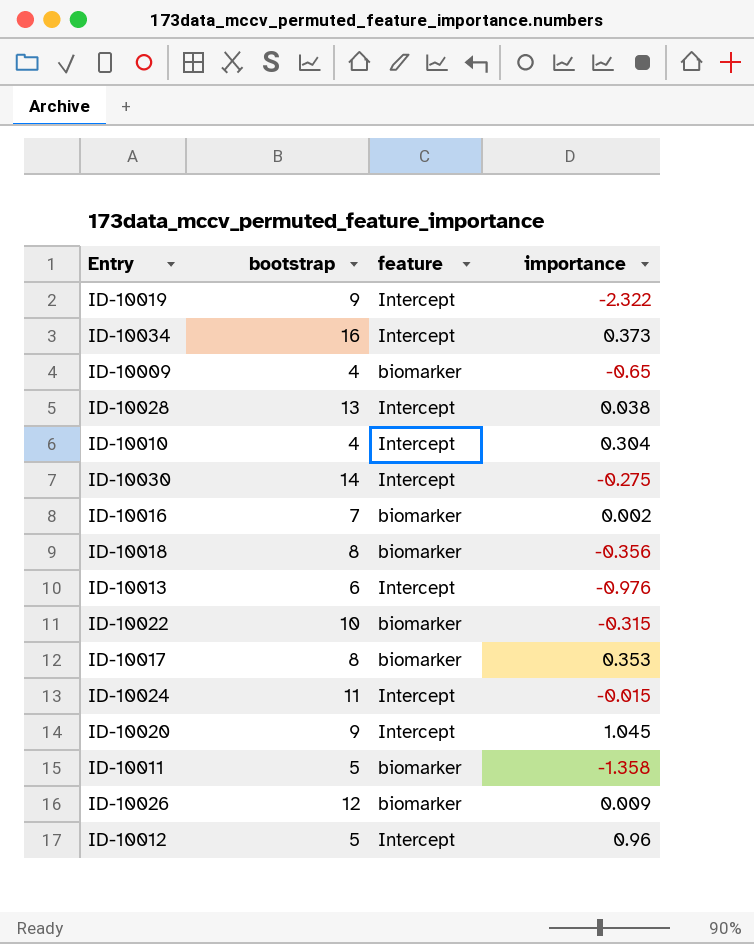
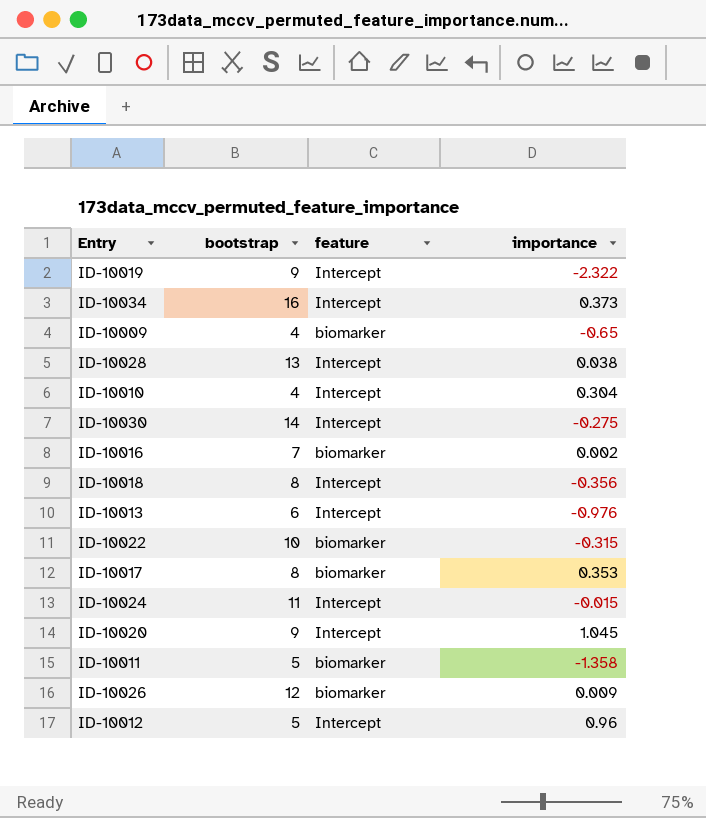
ID-10018 | feature: biomarker -> Intercept

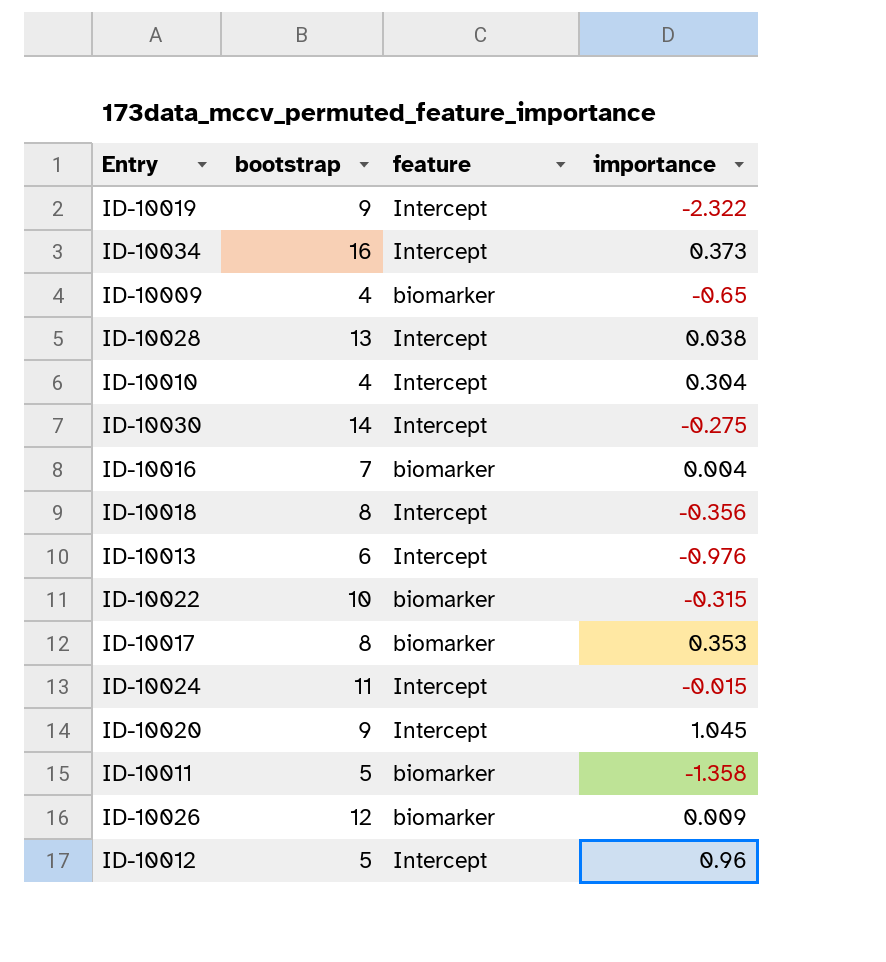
ID-10016 | importance: 0.002 -> 0.004

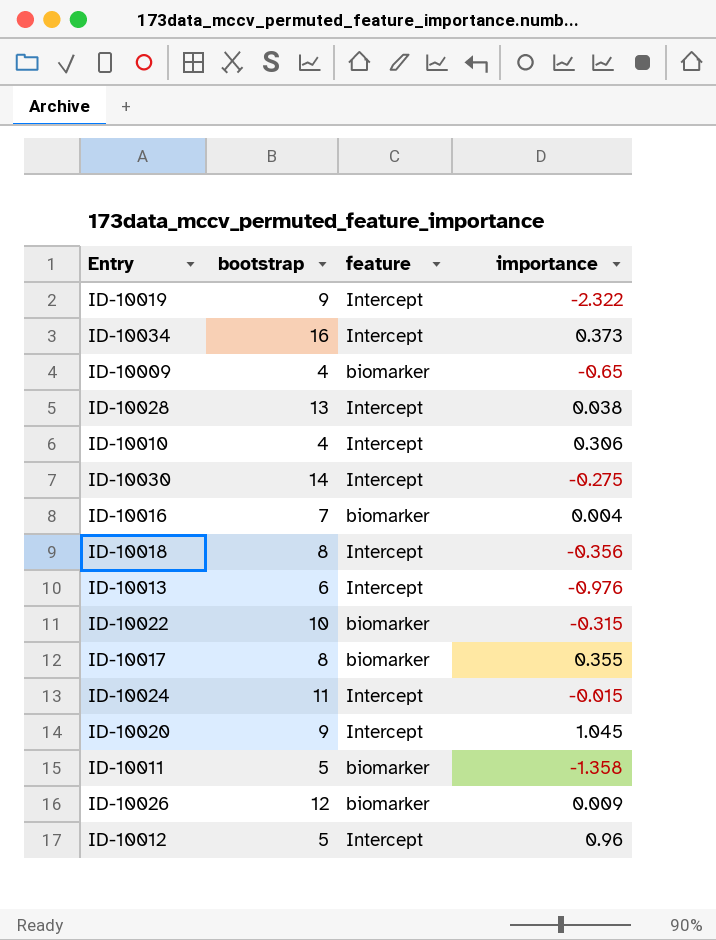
ID-10010 | importance: 0.304 -> 0.306
ID-10017 | importance: 0.353 -> 0.355

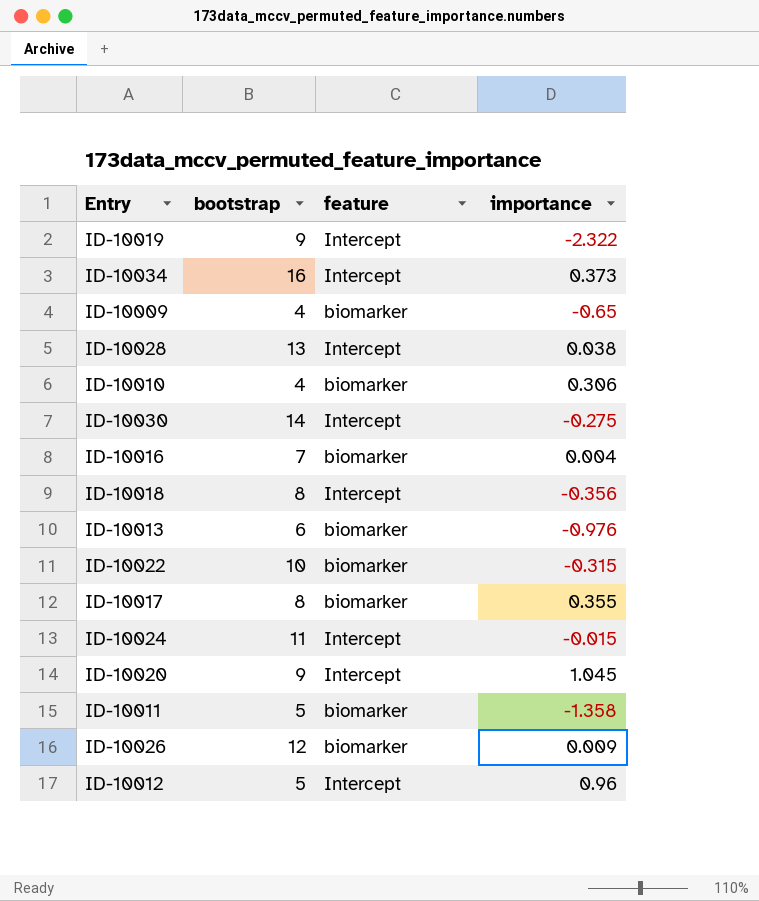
ID-10010 | feature: Intercept -> biomarker
ID-10013 | feature: Intercept -> biomarker

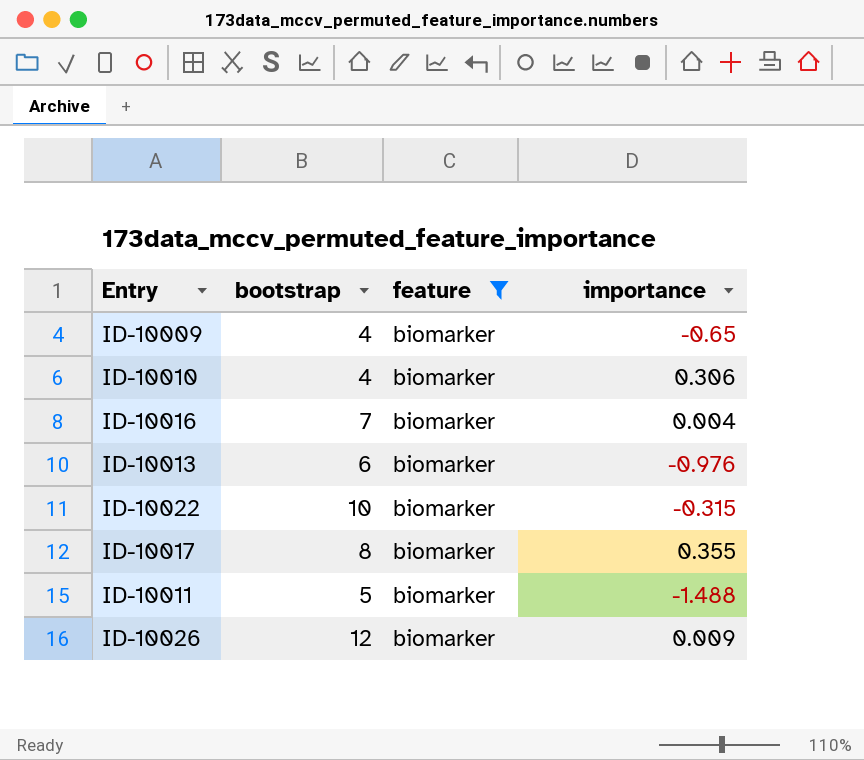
filter: none -> feature = biomarker
ID-10011 | importance: -1.358 -> -1.488

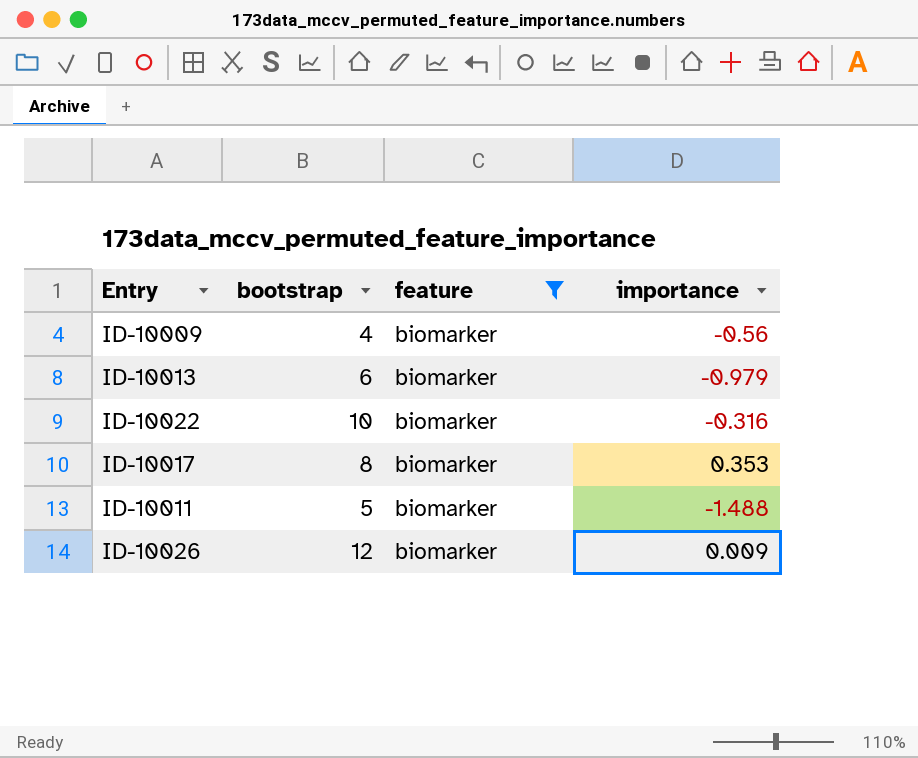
row ID-10010: 4 | biomarker | 0.306 -> none
row ID-10016: 7 | biomarker | 0.004 -> none
ID-10009 | importance: -0.65 -> -0.56
ID-10013 | importance: -0.976 -> -0.979
ID-10022 | importance: -0.315 -> -0.316
ID-10017 | importance: 0.355 -> 0.353

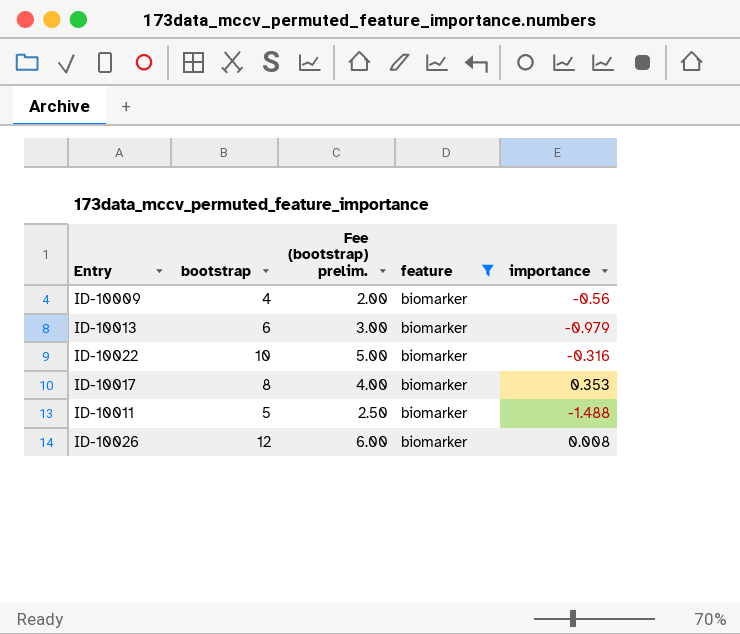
column Fee (bootstrap) prelim. | formula: none -> [bootstrap] * 0.5
ID-10026 | importance: 0.009 -> 0.008

